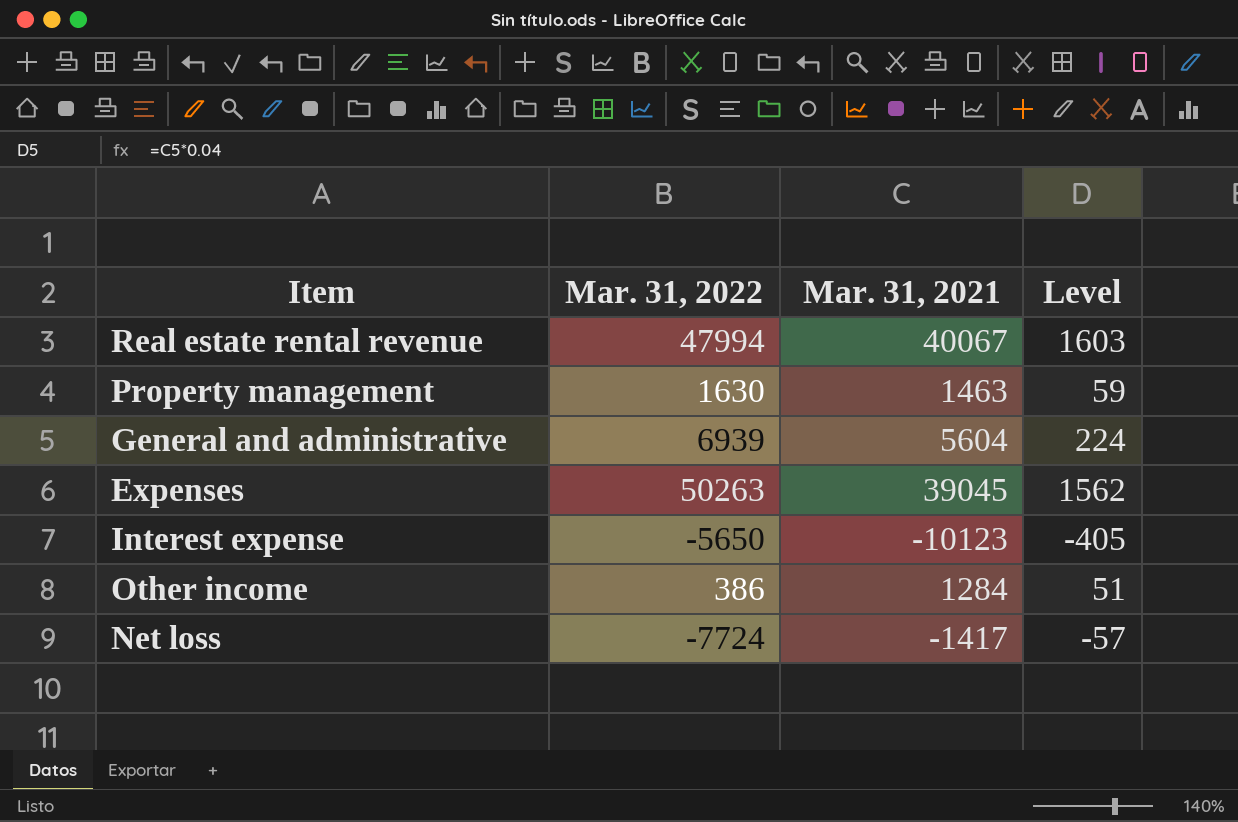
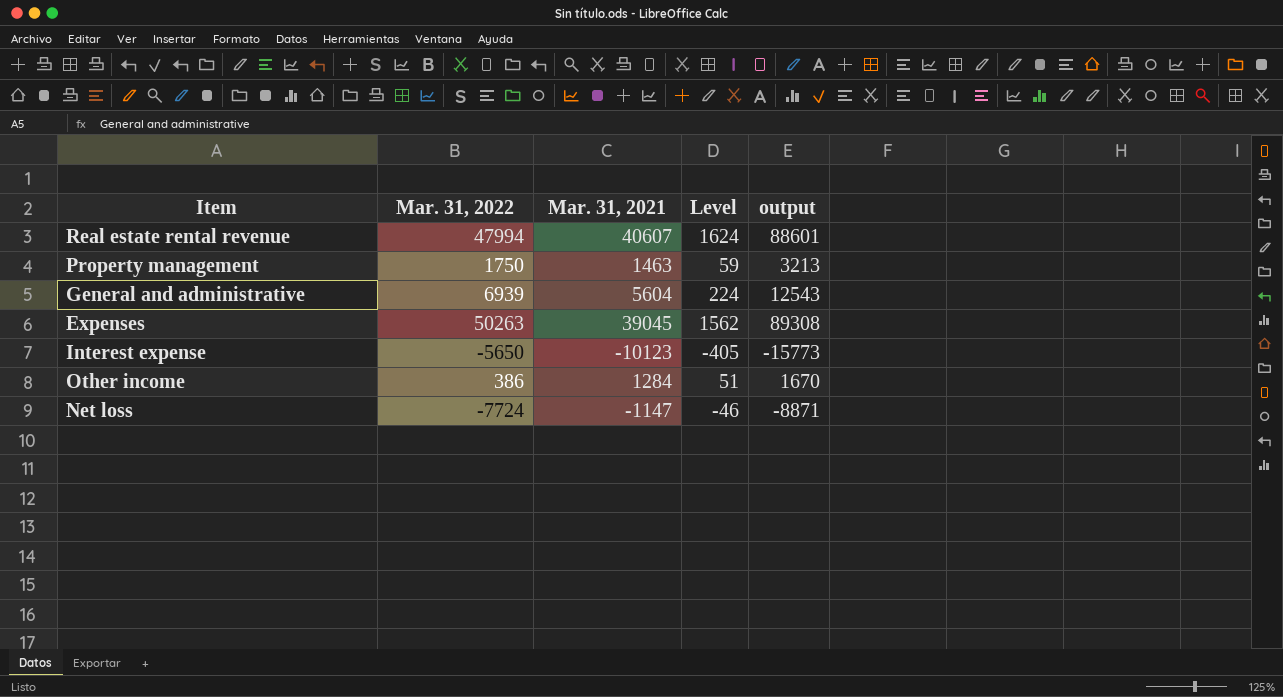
column output | formula: none -> [Mar. 31, 2022] + [Mar. 31, 2021]
Real estate rental revenue | Mar. 31, 2021: 40067 -> 40607
Real estate rental revenue | Level: 1603 -> 1624
Property management | Mar. 31, 2022: 1630 -> 1750
Net loss | Mar. 31, 2021: -1417 -> -1147
Net loss | Level: -57 -> -46

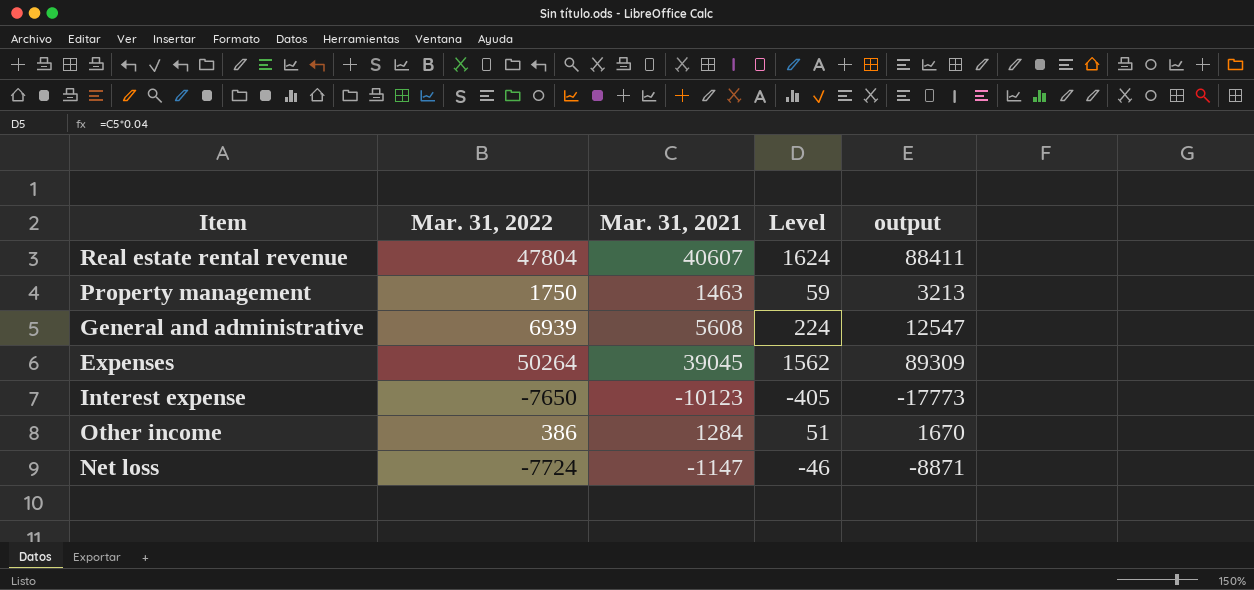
Real estate rental revenue | Mar. 31, 2022: 47994 -> 47804
Real estate rental revenue | output: 88601 -> 88411
General and administrative | Mar. 31, 2021: 5604 -> 5608
General and administrative | output: 12543 -> 12547
Expenses | Mar. 31, 2022: 50263 -> 50264
Expenses | output: 89308 -> 89309
Interest expense | Mar. 31, 2022: -5650 -> -7650
Interest expense | output: -15773 -> -17773

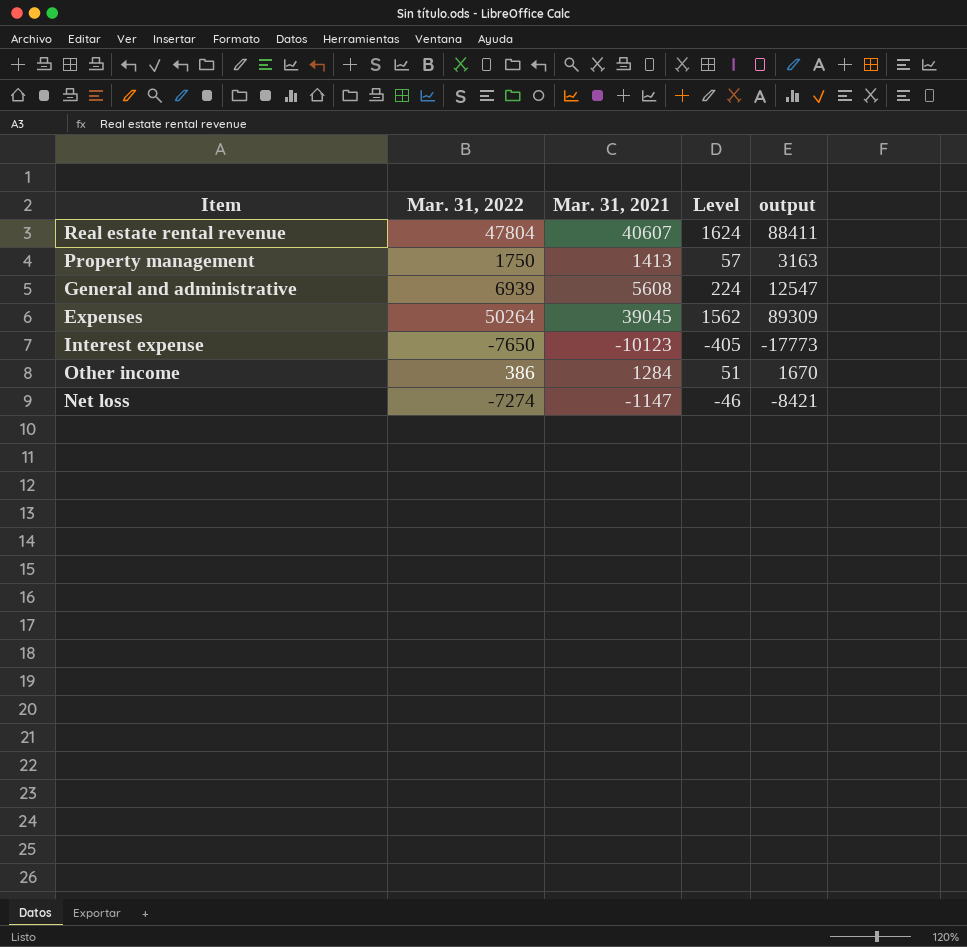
Property management | Mar. 31, 2021: 1463 -> 1413
Property management | Level: 59 -> 57
Property management | output: 3213 -> 3163
Net loss | Mar. 31, 2022: -7724 -> -7274
Net loss | output: -8871 -> -8421

